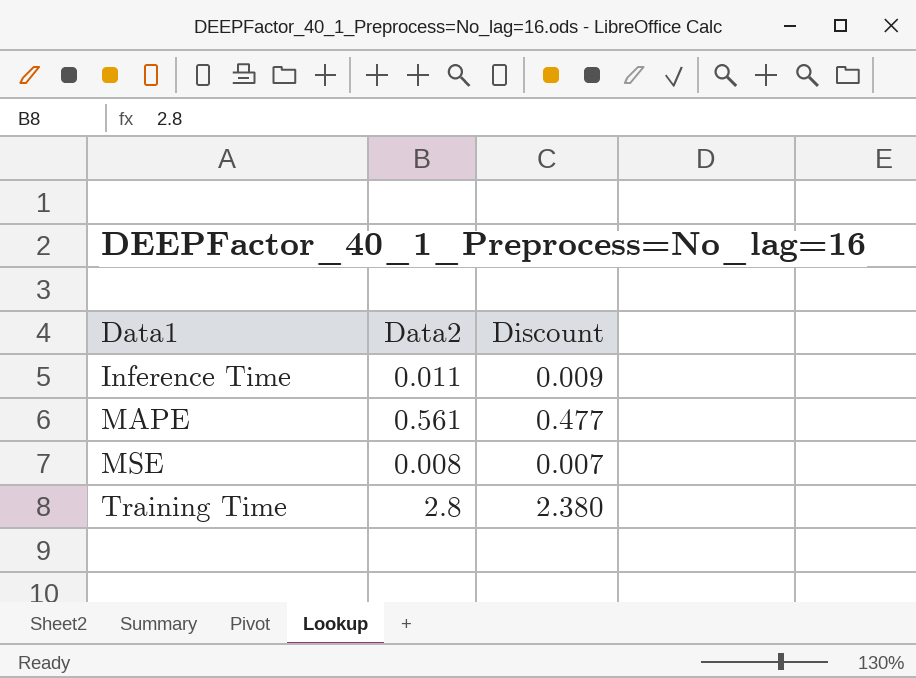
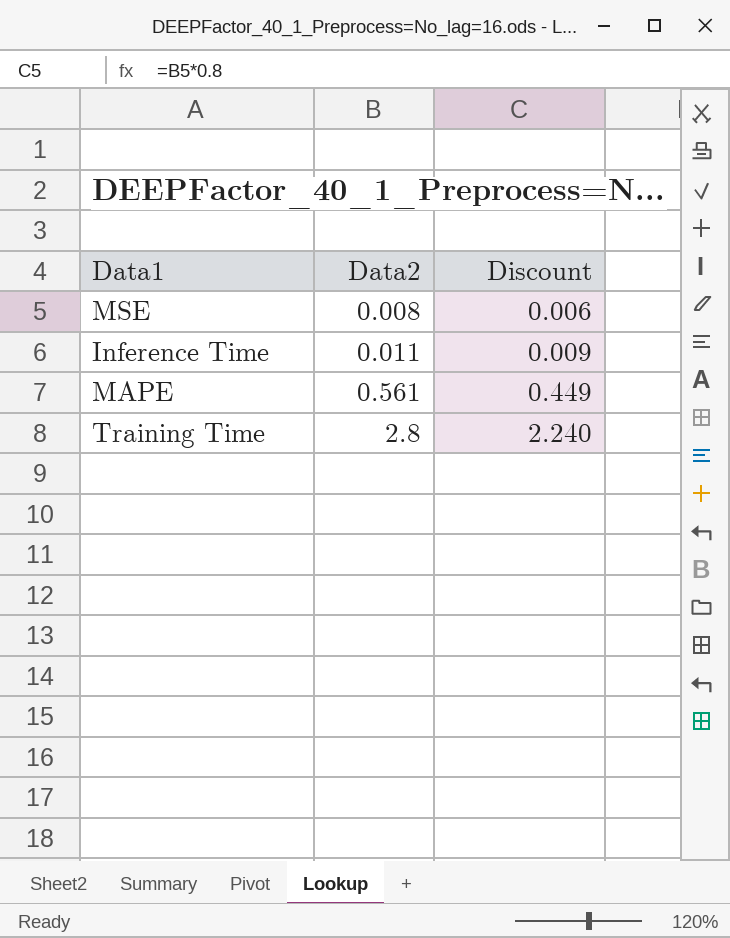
row order: Data1 ascending -> Data2 ascending
column Discount | formula: [Data2] * 0.85 -> [Data2] * 0.8

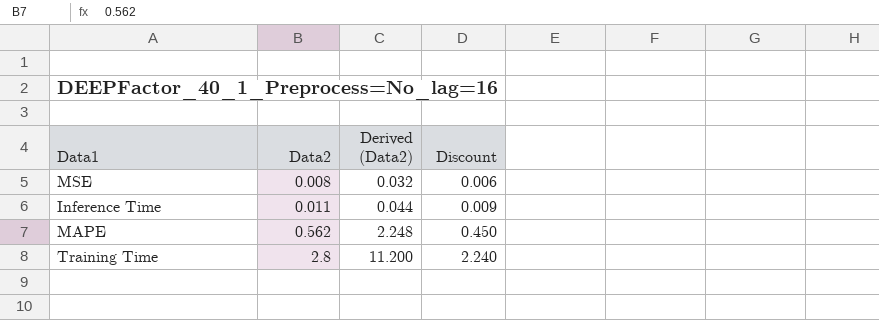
column Derived (Data2) | formula: none -> [Data2] * 4
MAPE | Data2: 0.561 -> 0.562
MAPE | Discount: 0.449 -> 0.450

